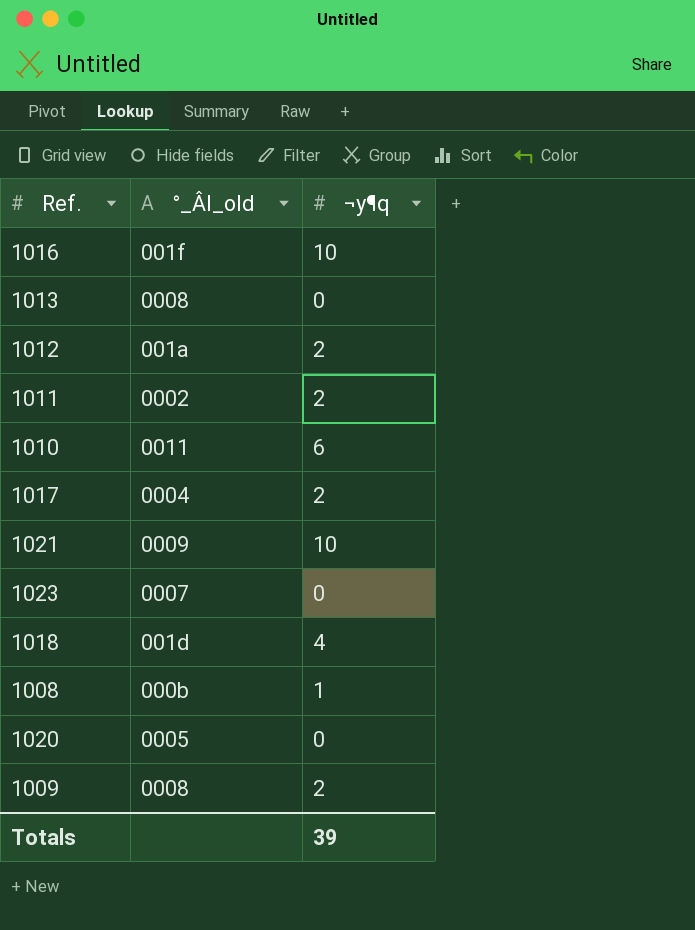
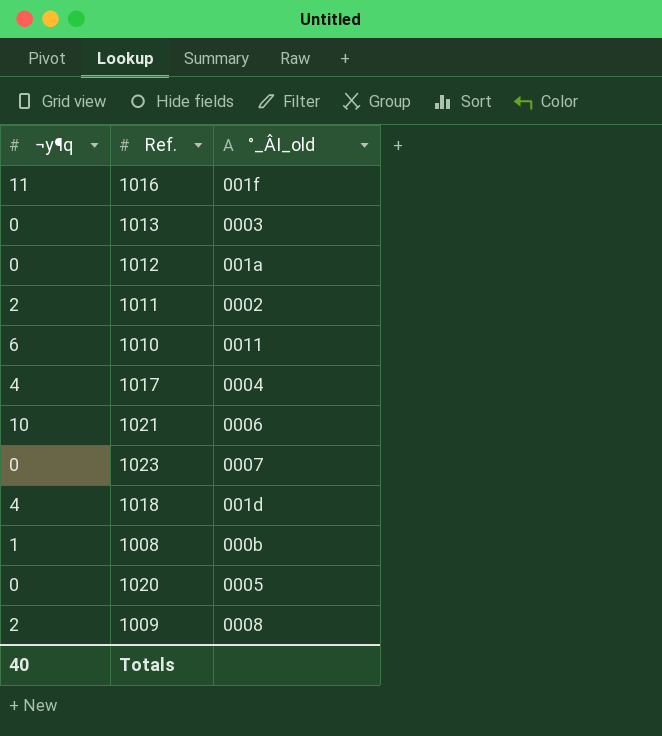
column ¬y¶q | position: 3 -> 1
1016 | ¬y¶q: 10 -> 11
1013 | °_ÂI_old: 0008 -> 0003
1012 | ¬y¶q: 2 -> 0
1017 | ¬y¶q: 2 -> 4
1021 | °_ÂI_old: 0009 -> 0006
Totals | ¬y¶q: 39 -> 40

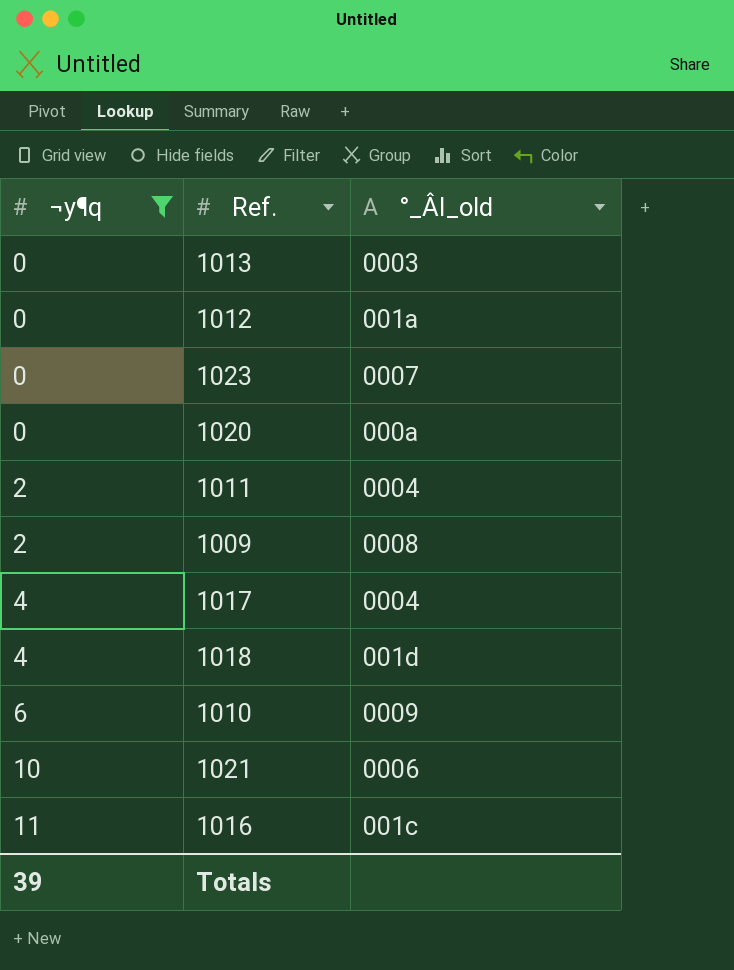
filter: none -> ¬y¶q != 1
row order: none -> ¬y¶q ascending
1020 | °_ÂI_old: 0005 -> 000a
1011 | °_ÂI_old: 0002 -> 0004
1010 | °_ÂI_old: 0011 -> 0009
1016 | °_ÂI_old: 001f -> 001c
Totals | ¬y¶q: 40 -> 39

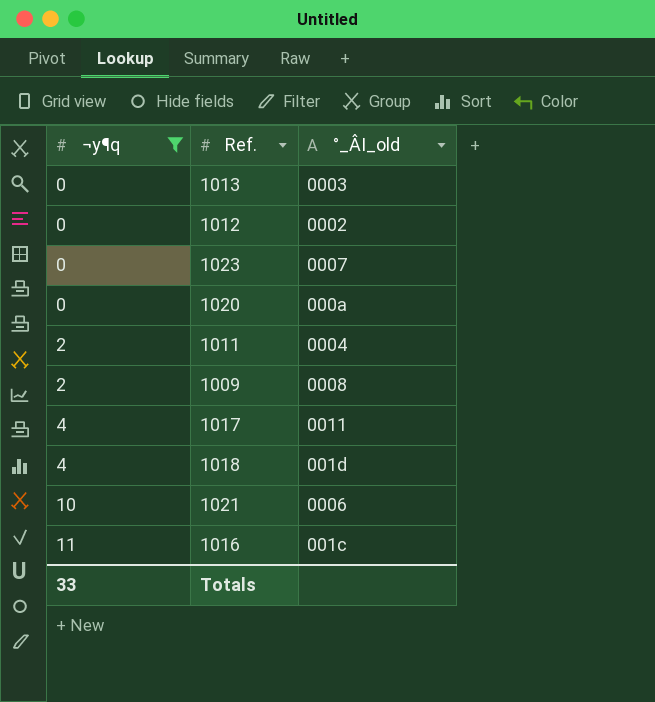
row 1010: 6 | 0009 -> none
1012 | °_ÂI_old: 001a -> 0002
1017 | °_ÂI_old: 0004 -> 0011
Totals | ¬y¶q: 39 -> 33

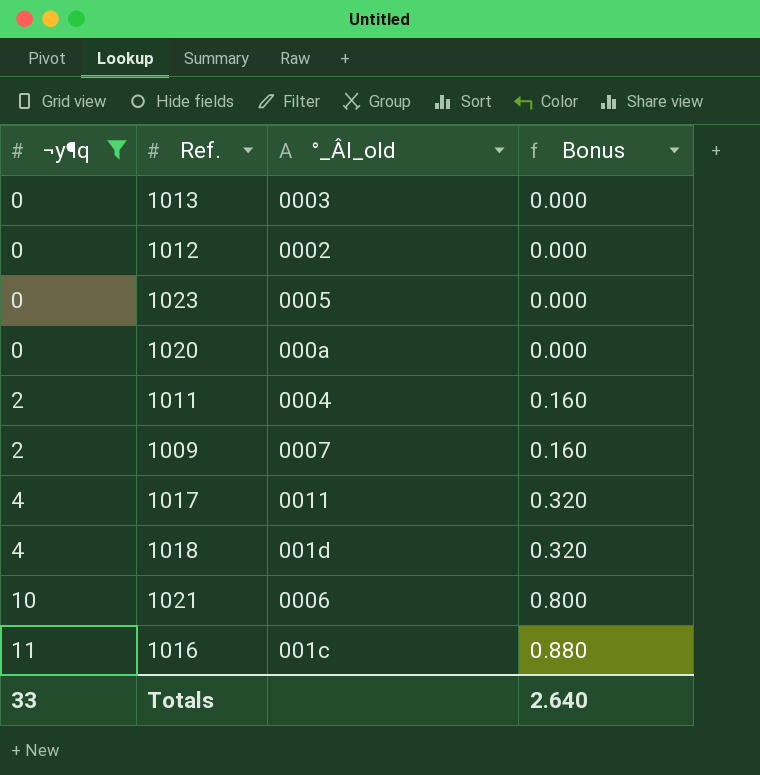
column Bonus | formula: none -> [¬y¶q] * 0.08
1023 | °_ÂI_old: 0007 -> 0005
1009 | °_ÂI_old: 0008 -> 0007

